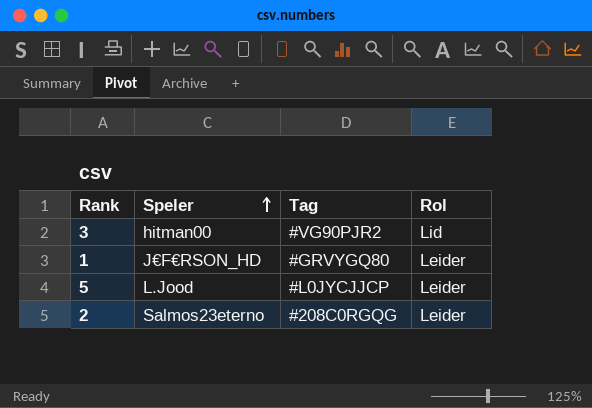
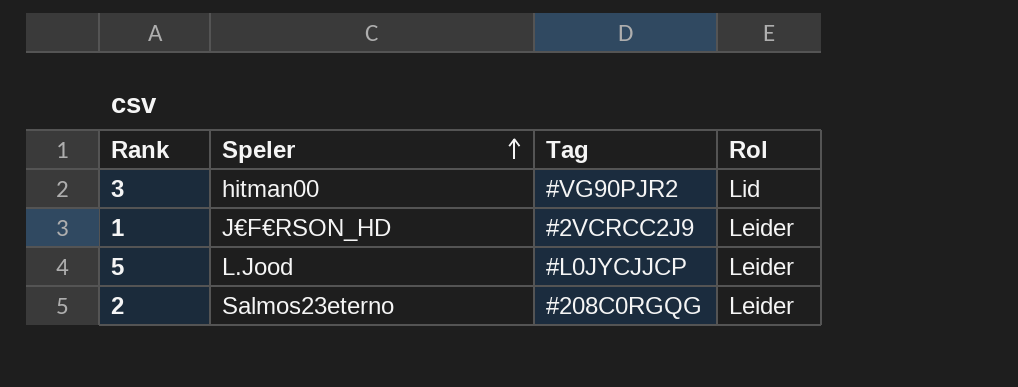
1 | Tag: #GRVYGQ80 -> #2VCRCC2J9

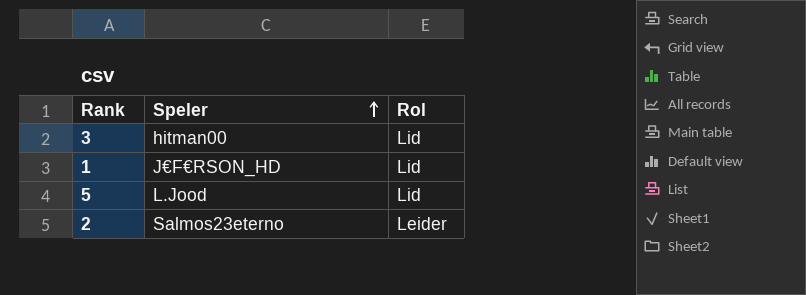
column Tag | position: 3 -> none
1 | Rol: Leider -> Lid
5 | Rol: Leider -> Lid

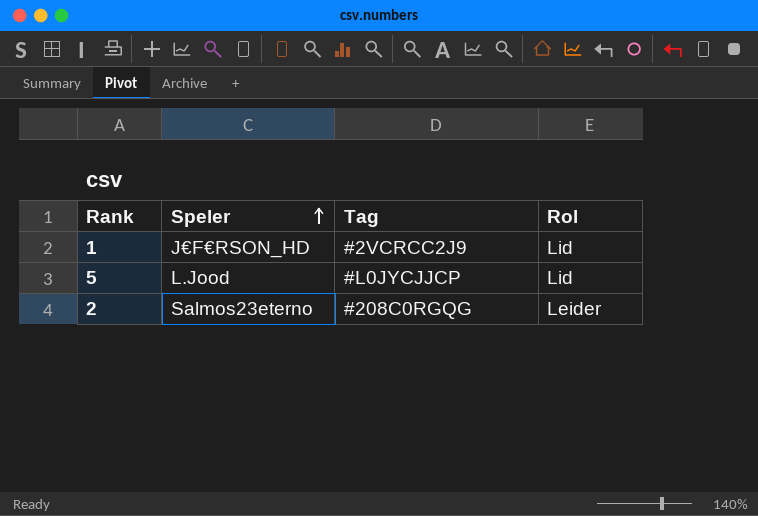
column Tag | position: none -> 3
row 3: hitman00 | Lid -> none

